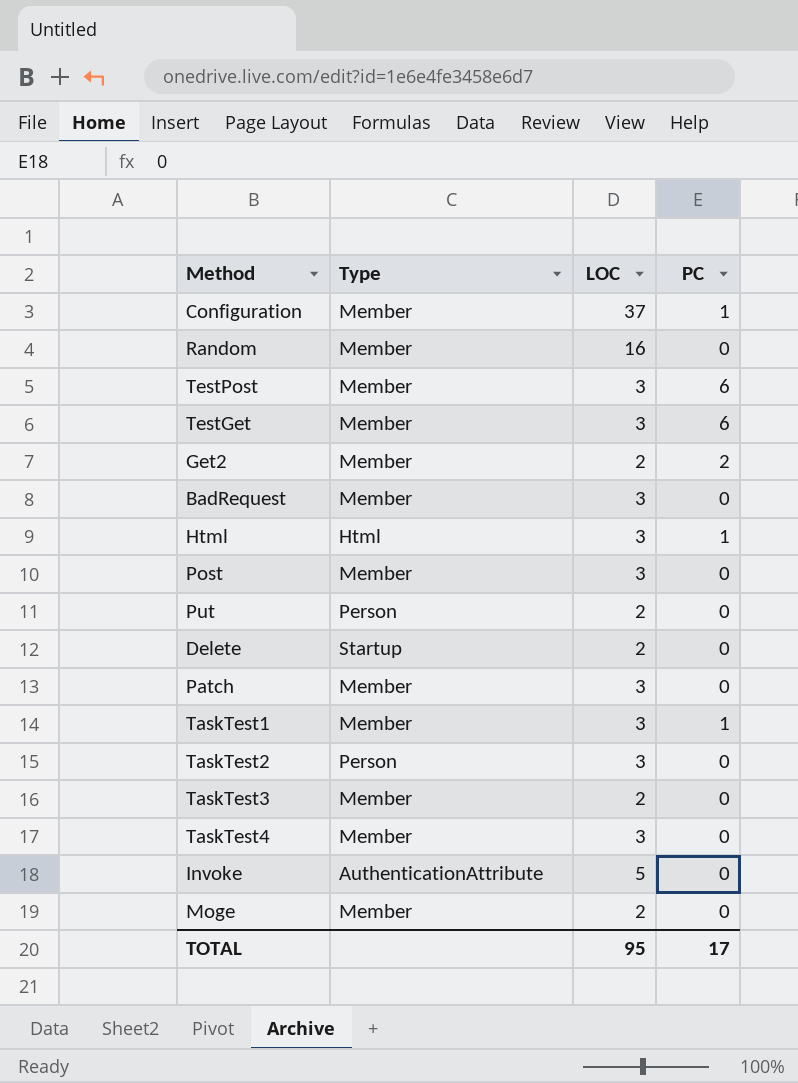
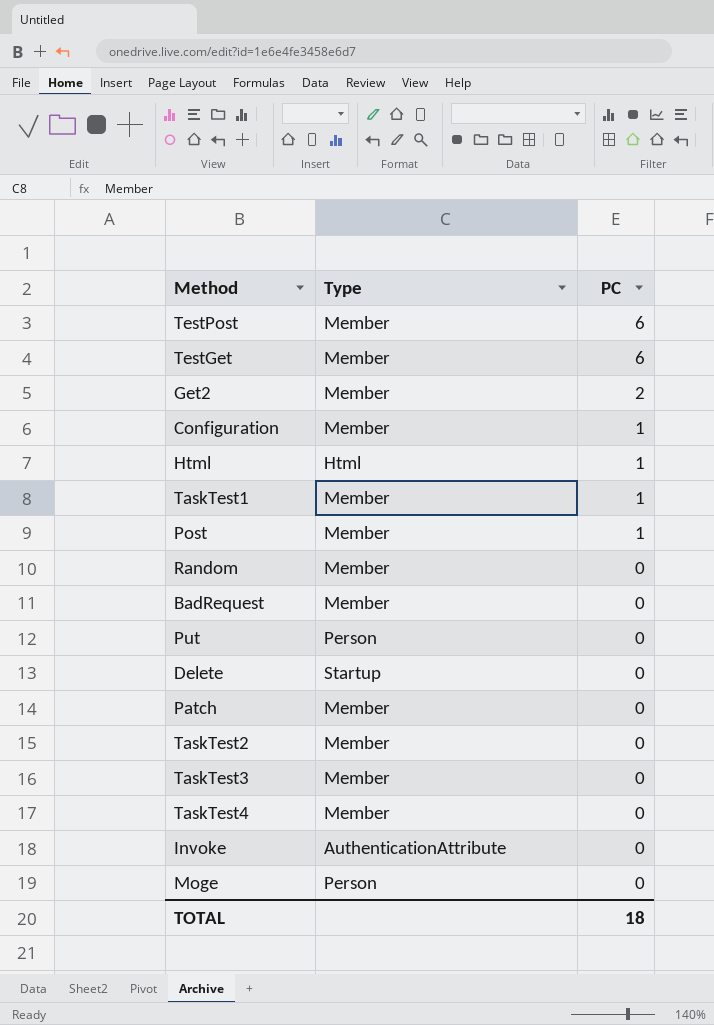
row order: none -> PC descending
column LOC | position: 3 -> none
Post | PC: 0 -> 1
TaskTest2 | Type: Person -> Member
Moge | Type: Member -> Person
TOTAL | PC: 17 -> 18

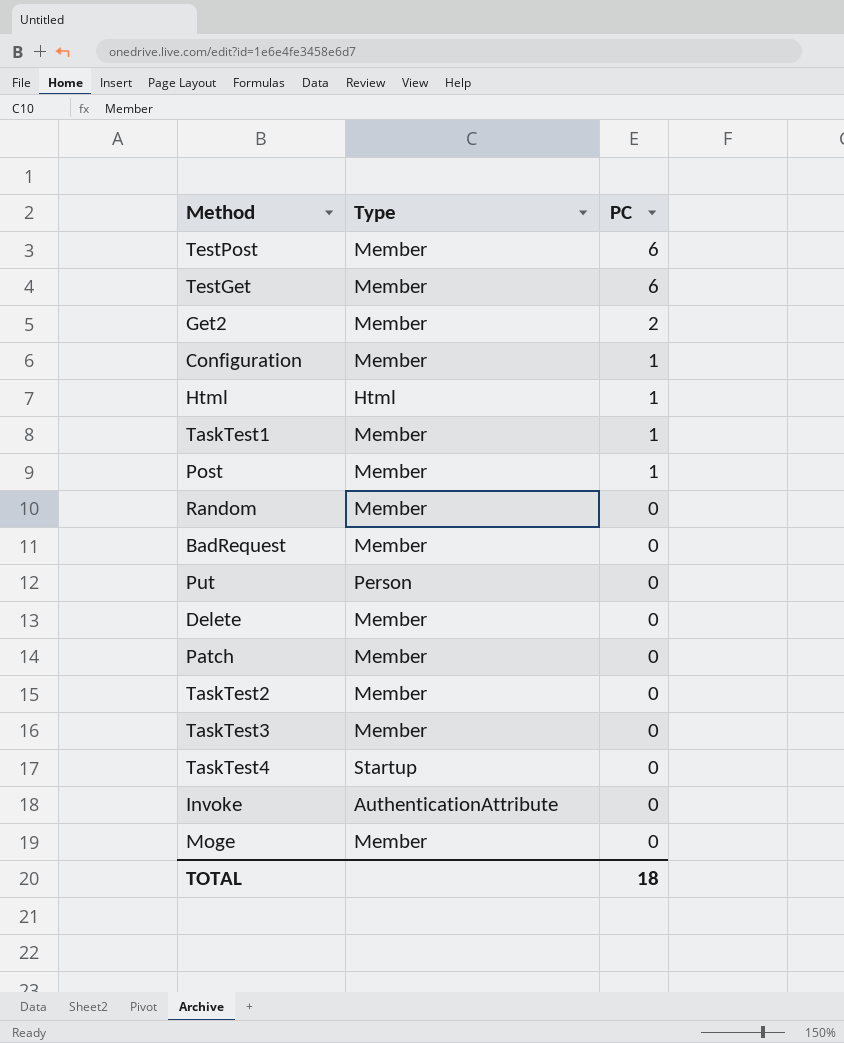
Delete | Type: Startup -> Member
TaskTest4 | Type: Member -> Startup
Moge | Type: Person -> Member

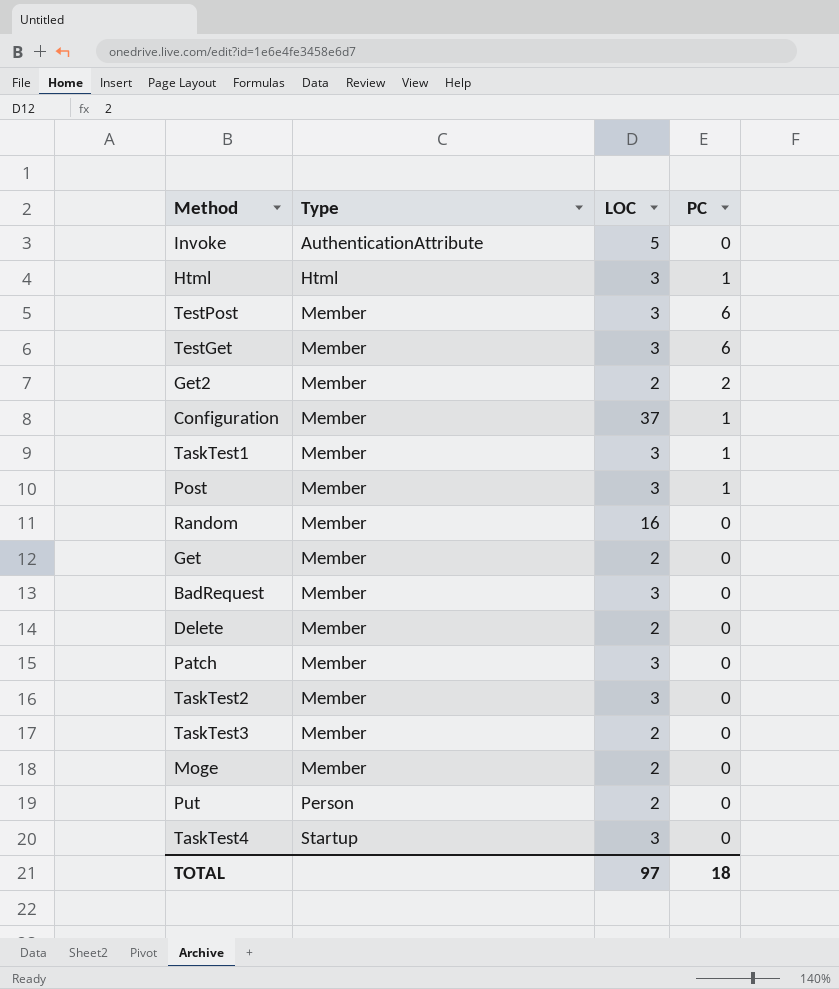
row order: PC descending -> Type ascending
column LOC | position: none -> 3
row Get: none -> Member | 2 | 0

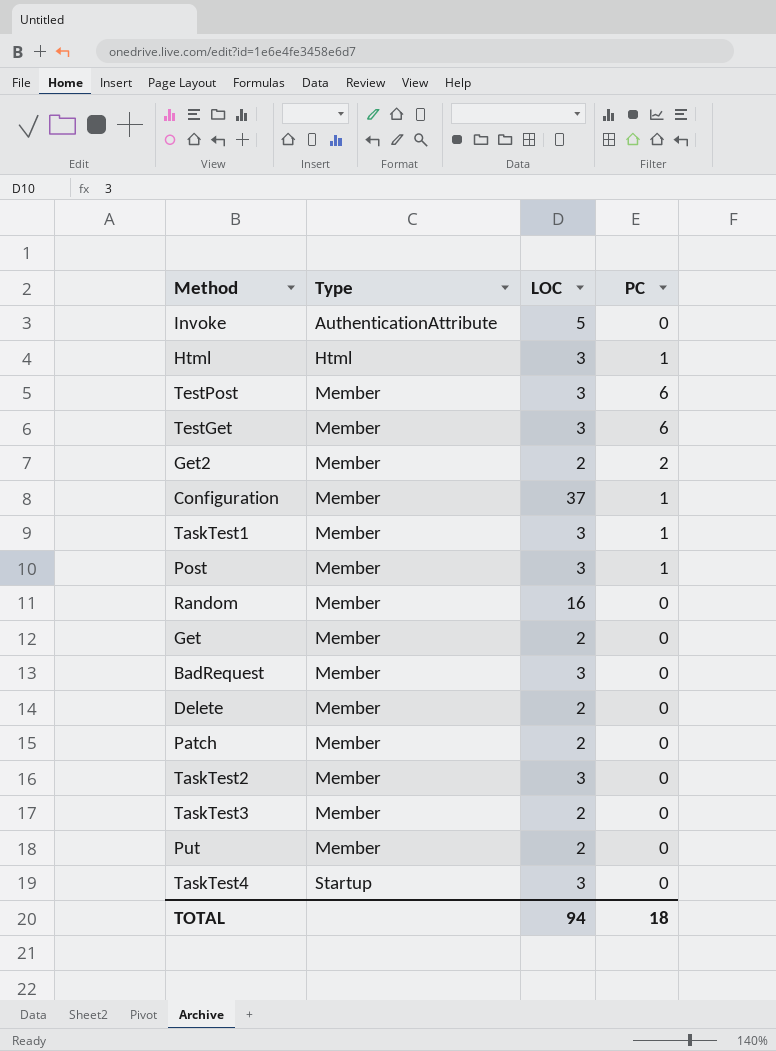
row Moge: Member | 2 | 0 -> none
Patch | LOC: 3 -> 2
Put | Type: Person -> Member
TOTAL | LOC: 97 -> 94

